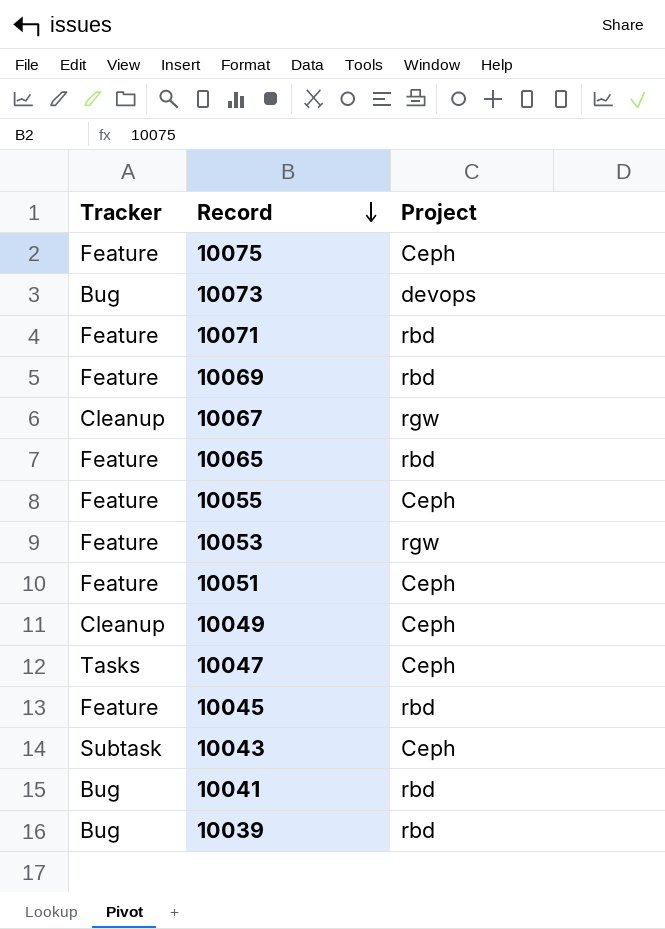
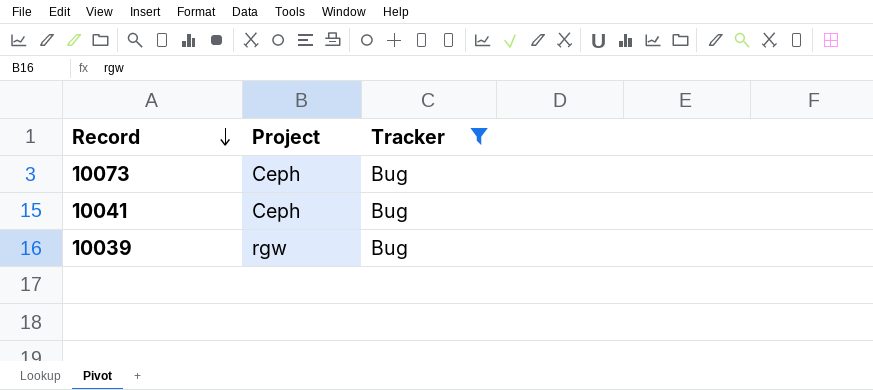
filter: none -> Tracker = Bug
column Tracker | position: 1 -> 3
10073 | Project: devops -> Ceph
10041 | Project: rbd -> Ceph
10039 | Project: rbd -> rgw

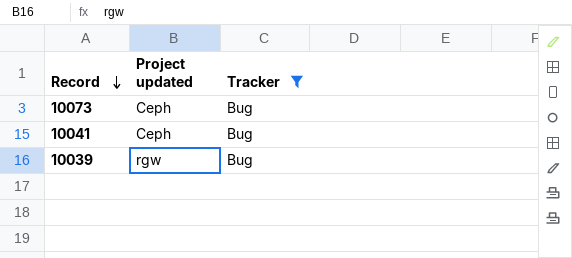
column name: Project -> Project updated

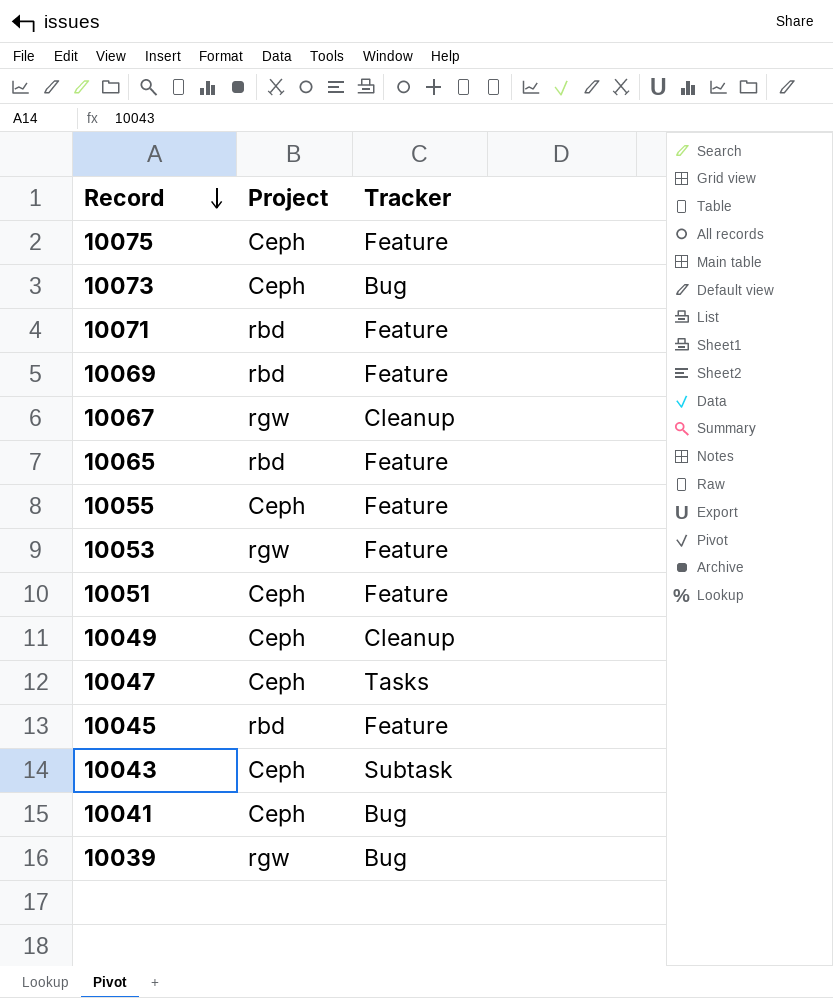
filter: Tracker = Bug -> none
column name: Project updated -> Project

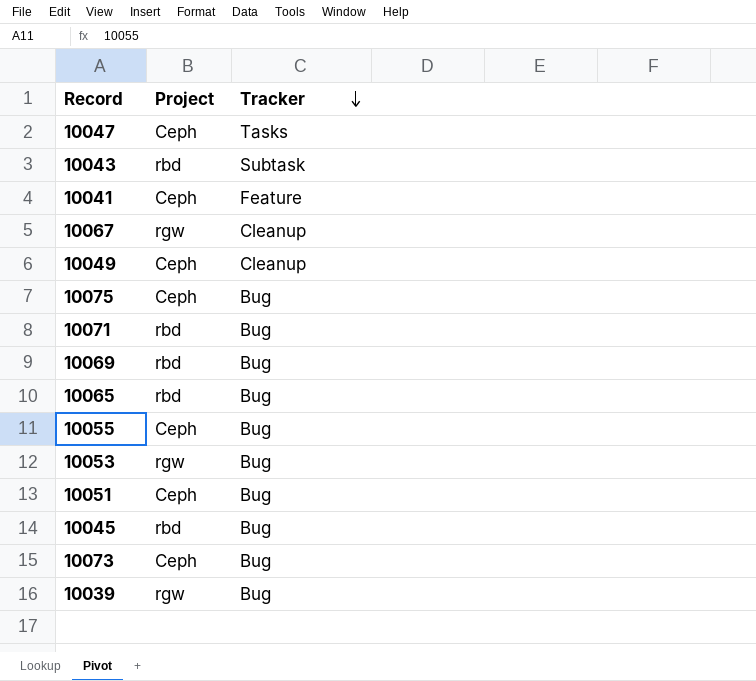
row order: Record descending -> Tracker descending
10043 | Project: Ceph -> rbd
10041 | Tracker: Bug -> Feature
10075 | Tracker: Feature -> Bug
10071 | Tracker: Feature -> Bug
10069 | Tracker: Feature -> Bug
10065 | Tracker: Feature -> Bug
10055 | Tracker: Feature -> Bug
10053 | Tracker: Feature -> Bug
10051 | Tracker: Feature -> Bug
10045 | Tracker: Feature -> Bug

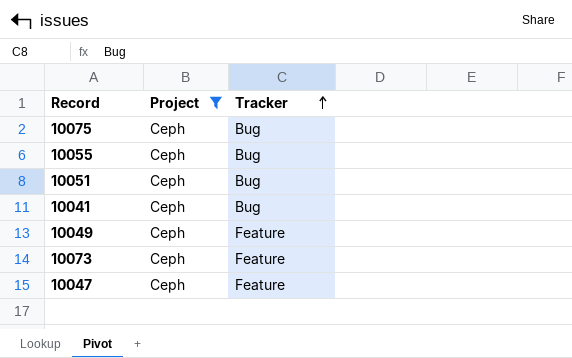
filter: none -> Project = Ceph
row order: Tracker descending -> Tracker ascending
10041 | Tracker: Feature -> Bug
10049 | Tracker: Cleanup -> Feature
10073 | Tracker: Bug -> Feature
10047 | Tracker: Tasks -> Feature

